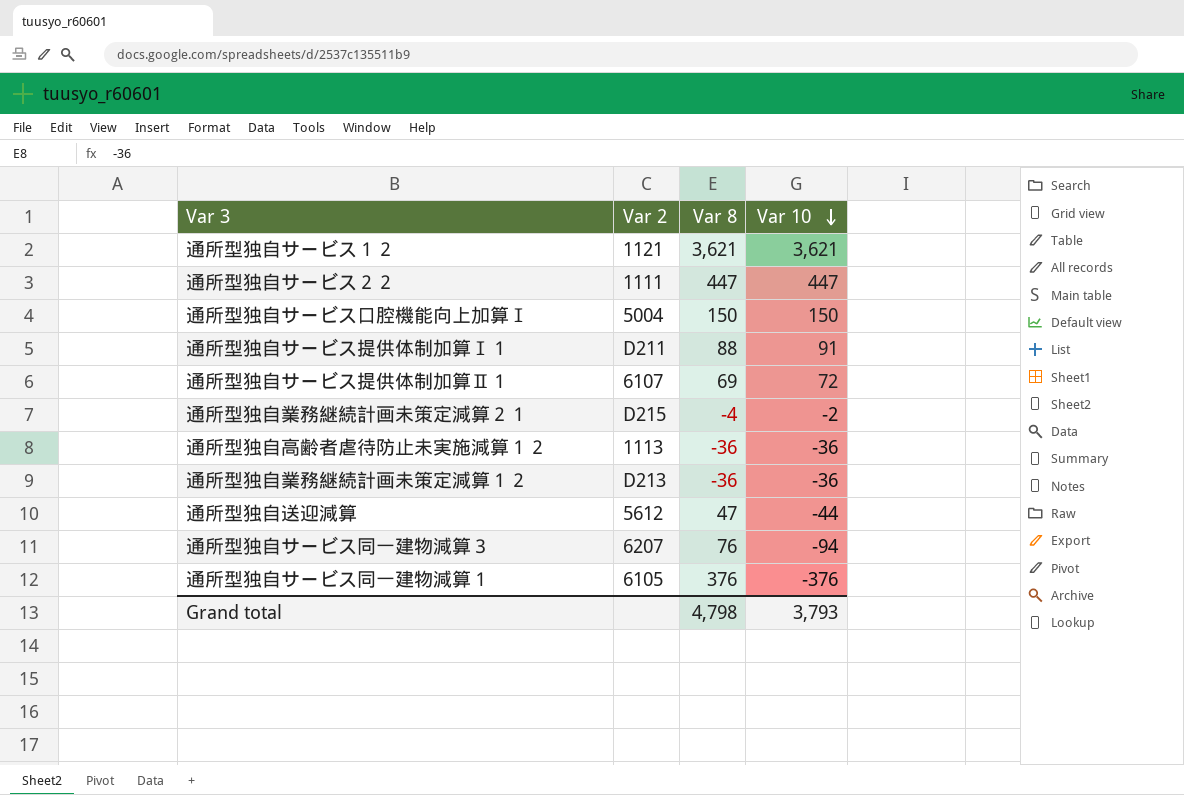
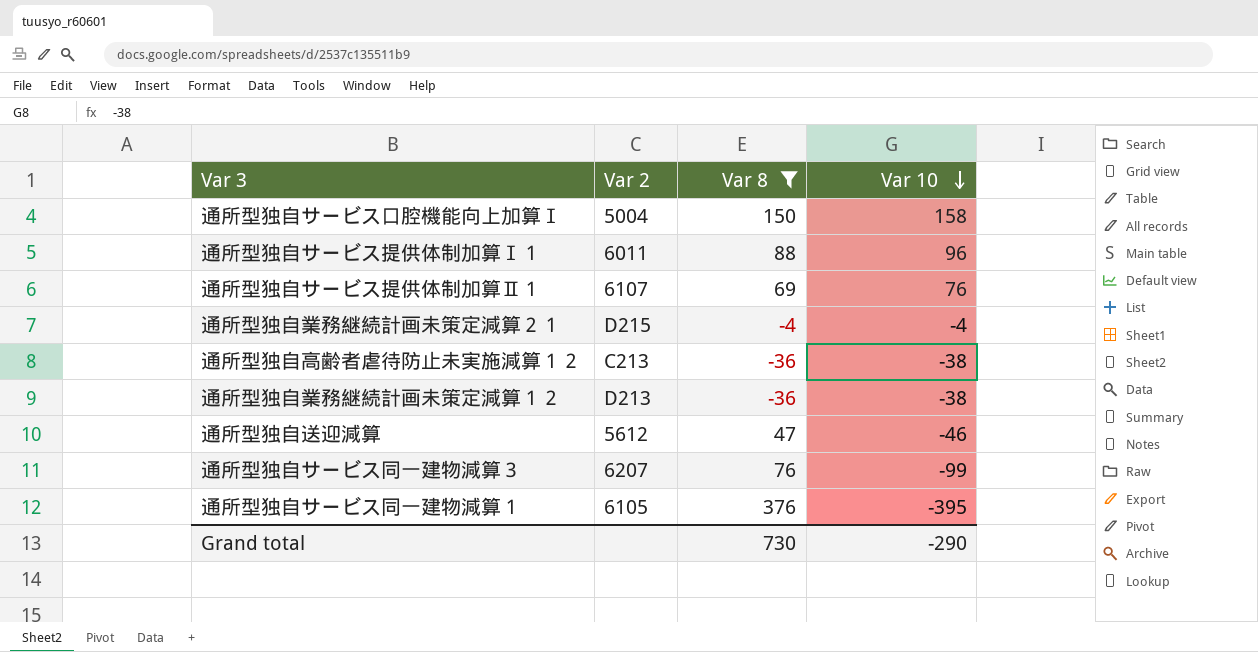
filter: none -> Var 8 <= 376
通所型独自サービス口腔機能向上加算Ⅰ | Var 10: 150 -> 158
通所型独自サービス提供体制加算Ⅰ１ | Var 2: D211 -> 6011
通所型独自サービス提供体制加算Ⅰ１ | Var 10: 91 -> 96
通所型独自サービス提供体制加算Ⅱ１ | Var 10: 72 -> 76
通所型独自業務継続計画未策定減算２１ | Var 10: -2 -> -4
通所型独自高齢者虐待防止未実施減算１２ | Var 2: 1113 -> C213
通所型独自高齢者虐待防止未実施減算１２ | Var 10: -36 -> -38
通所型独自業務継続計画未策定減算１２ | Var 10: -36 -> -38
通所型独自送迎減算 | Var 10: -44 -> -46
通所型独自サービス同一建物減算３ | Var 10: -94 -> -99
通所型独自サービス同一建物減算１ | Var 10: -376 -> -395
Grand total | Var 8: 4,798 -> 730
Grand total | Var 10: 3,793 -> -290

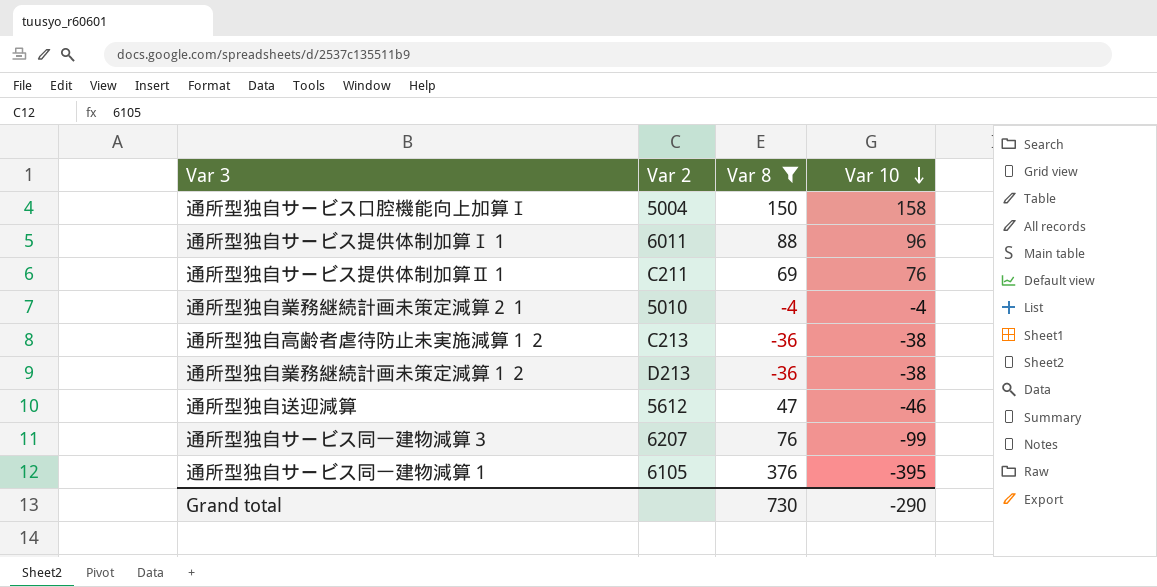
通所型独自サービス提供体制加算Ⅱ１ | Var 2: 6107 -> C211
通所型独自業務継続計画未策定減算２１ | Var 2: D215 -> 5010

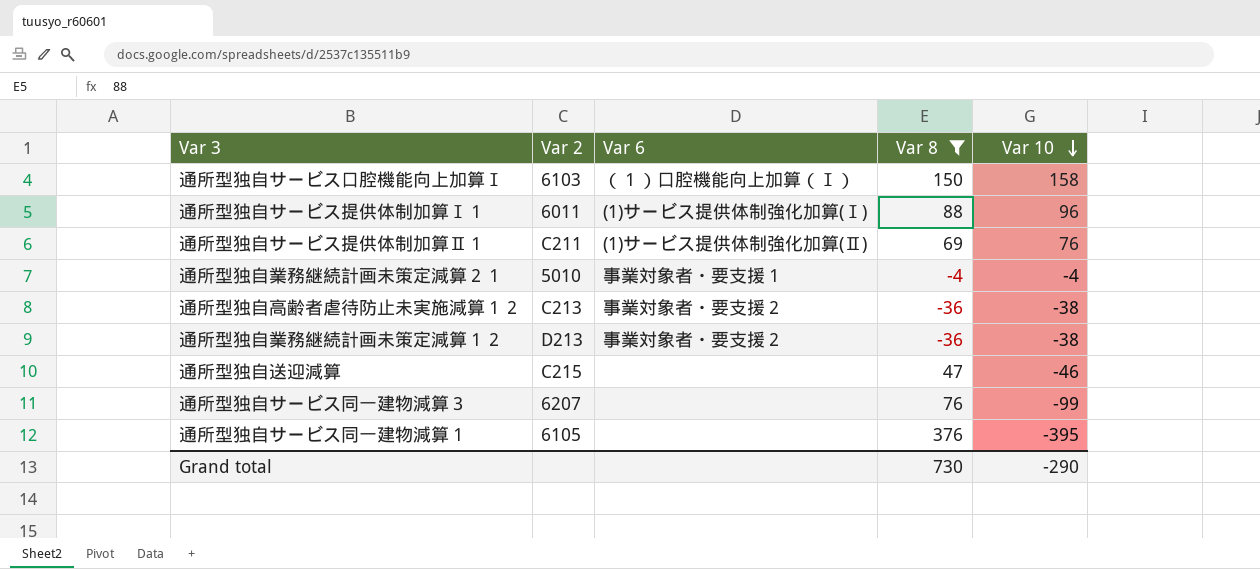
column Var 6 | position: none -> 3
通所型独自サービス口腔機能向上加算Ⅰ | Var 2: 5004 -> 6103
通所型独自送迎減算 | Var 2: 5612 -> C215

